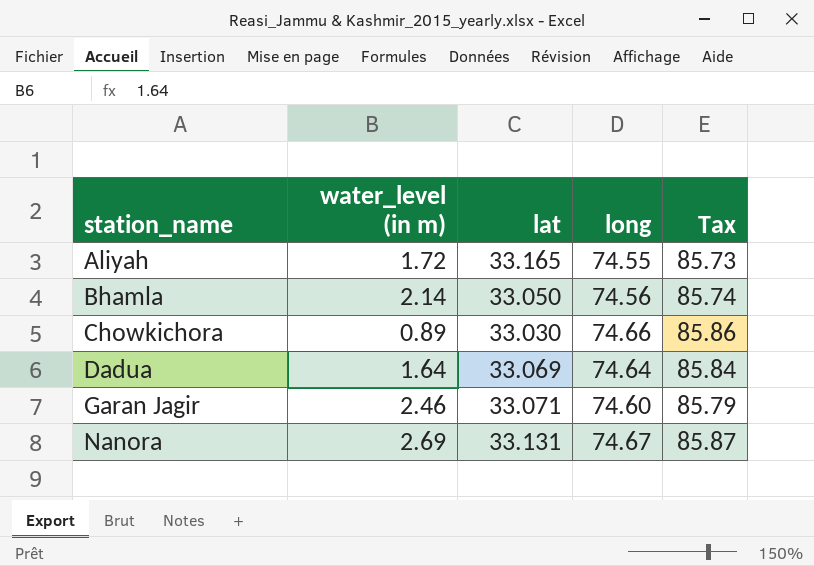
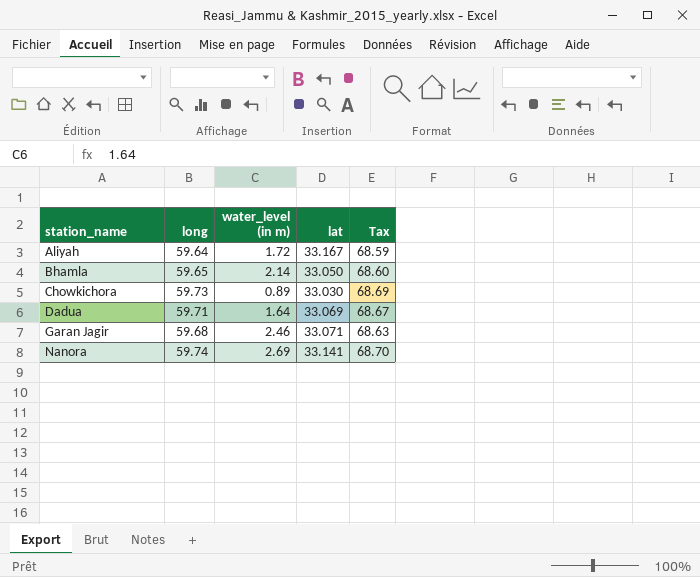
column long | position: 4 -> 2
Aliyah | long: 74.55 -> 59.64
Aliyah | lat: 33.165 -> 33.167
Aliyah | Tax: 85.73 -> 68.59
Bhamla | long: 74.56 -> 59.65
Bhamla | Tax: 85.74 -> 68.60
Chowkichora | long: 74.66 -> 59.73
Chowkichora | Tax: 85.86 -> 68.69
Dadua | long: 74.64 -> 59.71
Dadua | Tax: 85.84 -> 68.67
Garan Jagir | long: 74.60 -> 59.68
Garan Jagir | Tax: 85.79 -> 68.63
Nanora | long: 74.67 -> 59.74
Nanora | lat: 33.131 -> 33.141
Nanora | Tax: 85.87 -> 68.70

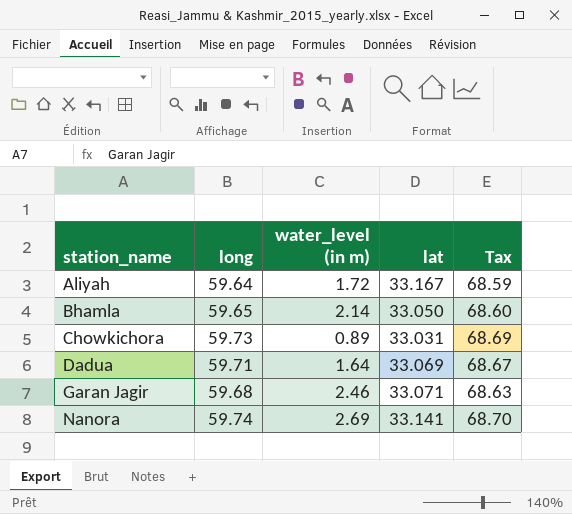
Chowkichora | lat: 33.030 -> 33.031

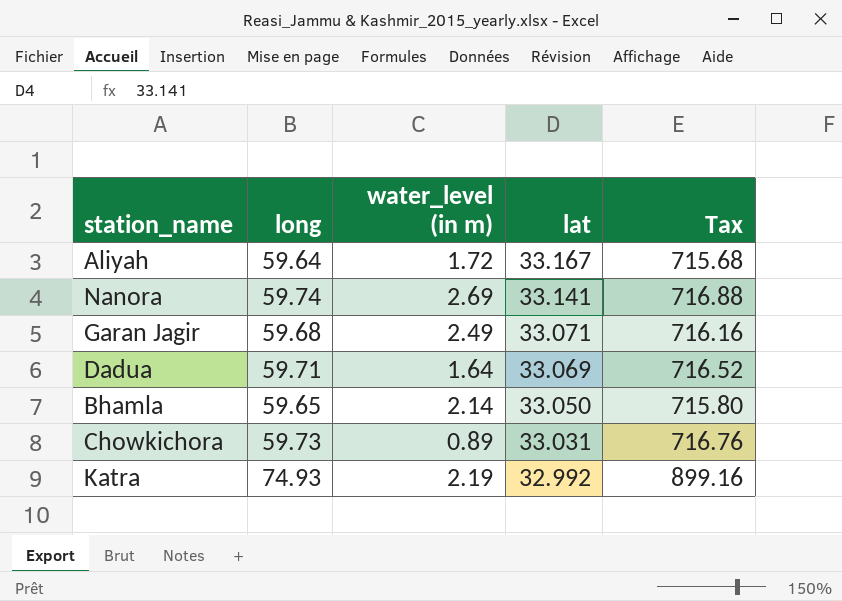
row order: station_name ascending -> lat descending
column Tax | formula: [long] * 1.15 -> [long] * 12
Garan Jagir | water_level (in m): 2.46 -> 2.49
row Katra: none -> 74.93 | 2.19 | 32.992 | 899.16

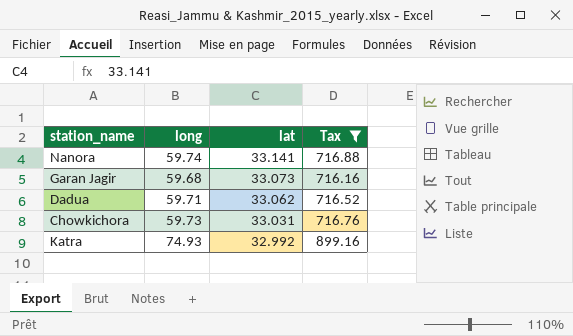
filter: none -> Tax >= 716.16
column water_level (in m) | position: 3 -> none
Garan Jagir | lat: 33.071 -> 33.073
Dadua | lat: 33.069 -> 33.062

